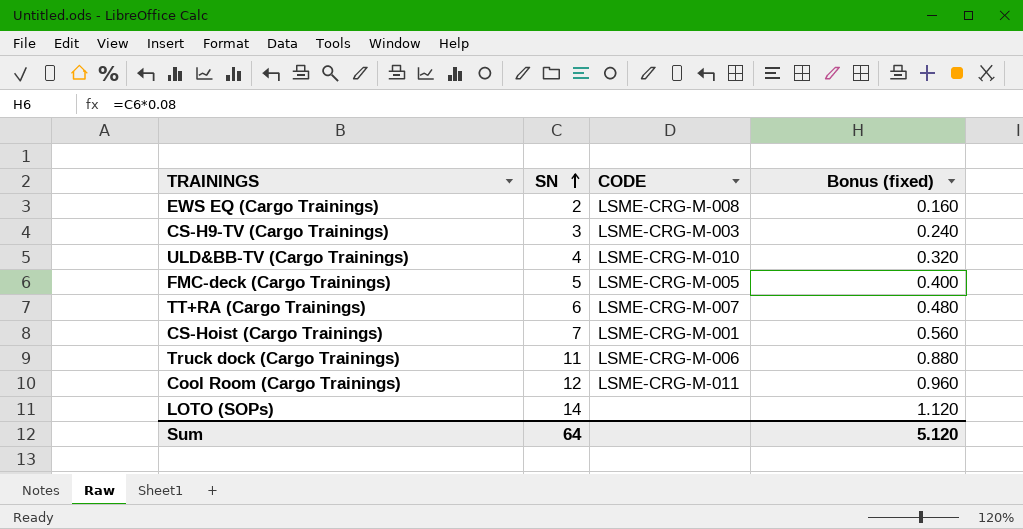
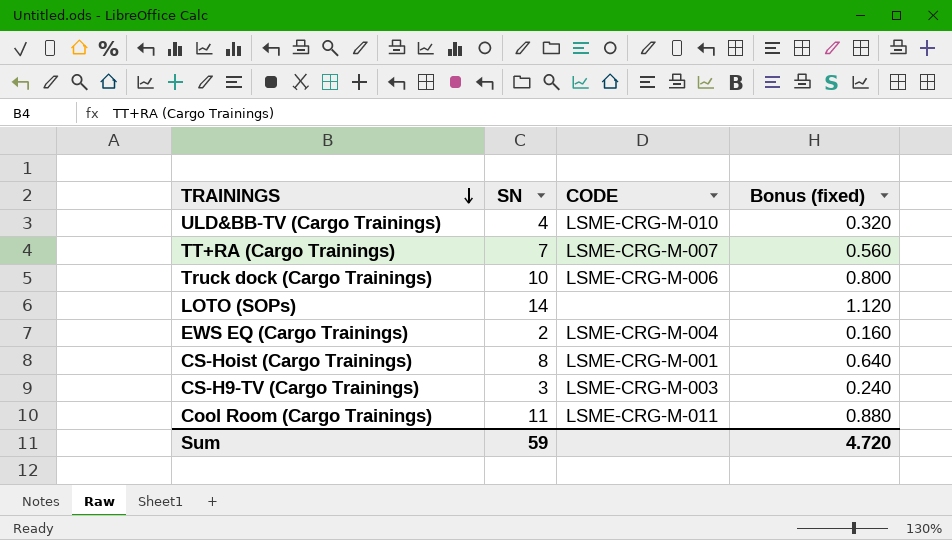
row order: SN ascending -> TRAININGS descending
row FMC-deck (Cargo Trainings): 5 | LSME-CRG-M-005 | 0.400 -> none
TT+RA (Cargo Trainings) | SN: 6 -> 7
TT+RA (Cargo Trainings) | Bonus (fixed): 0.480 -> 0.560
Truck dock (Cargo Trainings) | SN: 11 -> 10
Truck dock (Cargo Trainings) | Bonus (fixed): 0.880 -> 0.800
EWS EQ (Cargo Trainings) | CODE: LSME-CRG-M-008 -> LSME-CRG-M-004
CS-Hoist (Cargo Trainings) | SN: 7 -> 8
CS-Hoist (Cargo Trainings) | Bonus (fixed): 0.560 -> 0.640
Cool Room (Cargo Trainings) | SN: 12 -> 11
Cool Room (Cargo Trainings) | Bonus (fixed): 0.960 -> 0.880
Sum | SN: 64 -> 59
Sum | Bonus (fixed): 5.120 -> 4.720

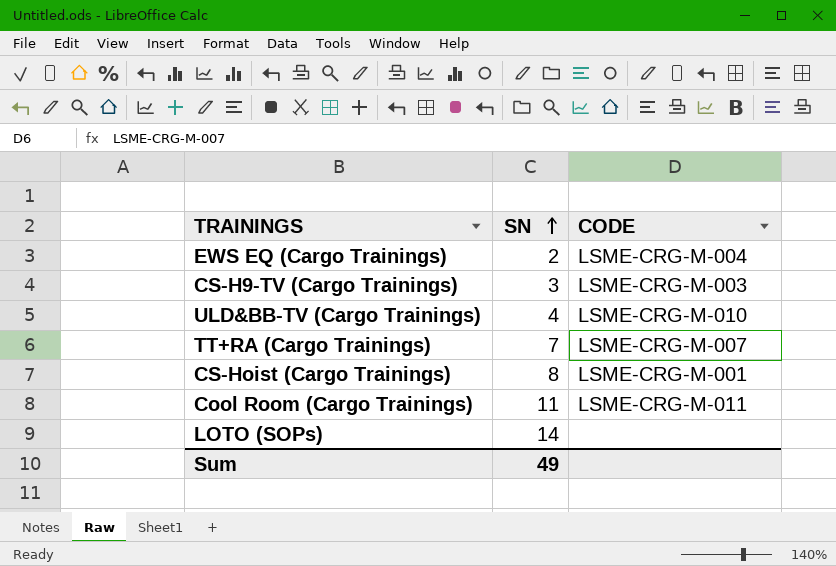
row order: TRAININGS descending -> SN ascending
column Bonus (fixed) | formula: [SN] * 0.08 -> none
row Truck dock (Cargo Trainings): 10 | LSME-CRG-M-006 | 0.800 -> none
Sum | SN: 59 -> 49

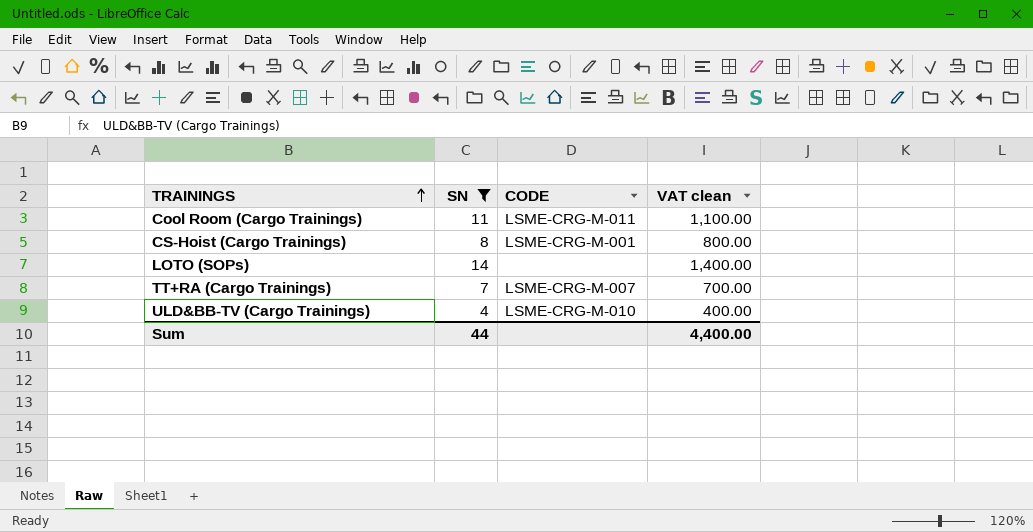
filter: none -> SN >= 4
row order: SN ascending -> TRAININGS ascending
column VAT clean | formula: none -> [SN] * 100
Sum | SN: 49 -> 44

